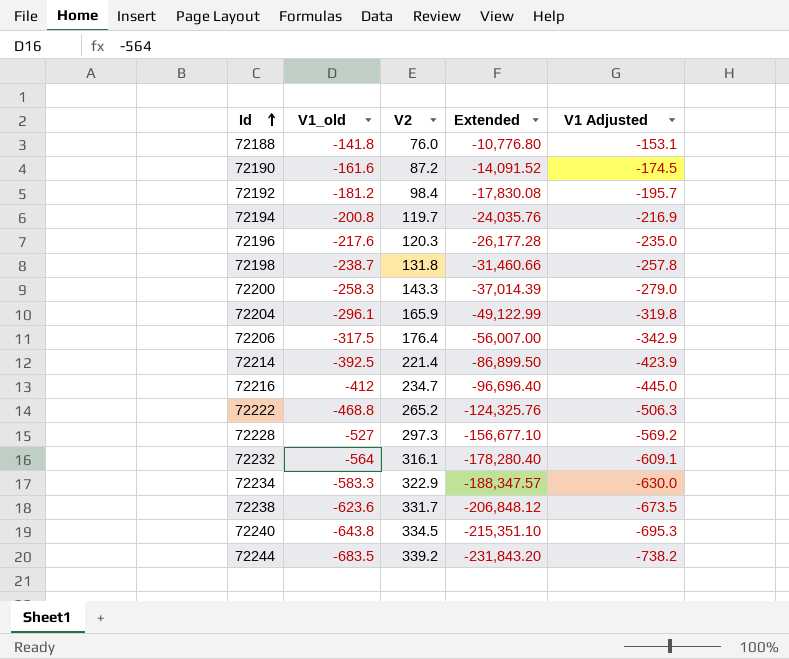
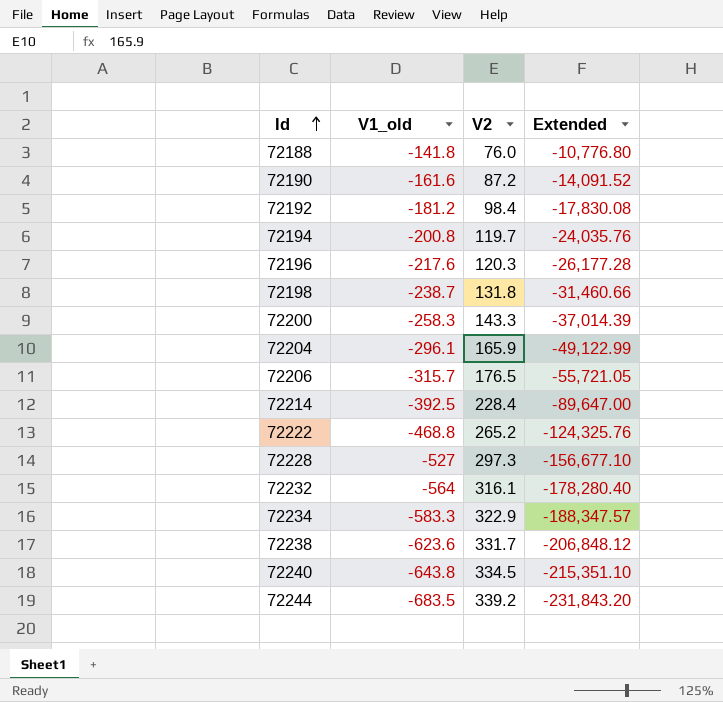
column V1 Adjusted | formula: [V1_old] * 1.08 -> none
row 72216: -412 | 234.7 | -96,696.40 | -445.0 -> none
72206 | V1_old: -317.5 -> -315.7
72206 | V2: 176.4 -> 176.5
72206 | Extended: -56,007.00 -> -55,721.05
72214 | V2: 221.4 -> 228.4
72214 | Extended: -86,899.50 -> -89,647.00

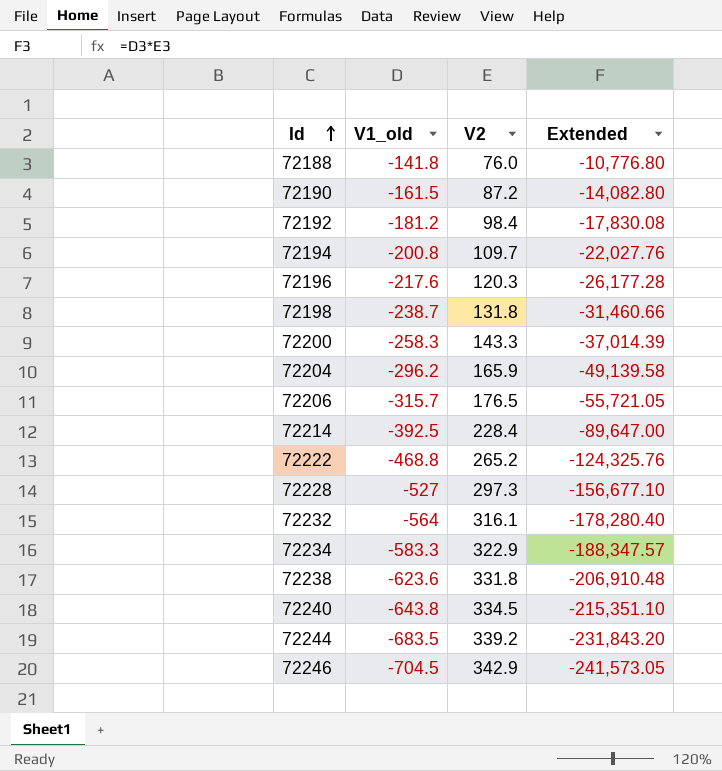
72190 | V1_old: -161.6 -> -161.5
72190 | Extended: -14,091.52 -> -14,082.80
72194 | V2: 119.7 -> 109.7
72194 | Extended: -24,035.76 -> -22,027.76
72204 | V1_old: -296.1 -> -296.2
72204 | Extended: -49,122.99 -> -49,139.58
72238 | V2: 331.7 -> 331.8
72238 | Extended: -206,848.12 -> -206,910.48
row 72246: none -> -704.5 | 342.9 | -241,573.05

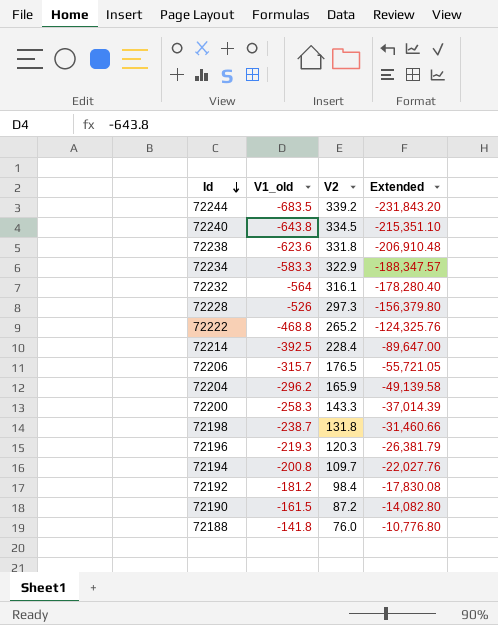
row order: Id ascending -> Id descending
row 72246: -704.5 | 342.9 | -241,573.05 -> none
72228 | V1_old: -527 -> -526
72228 | Extended: -156,677.10 -> -156,379.80
72196 | V1_old: -217.6 -> -219.3
72196 | Extended: -26,177.28 -> -26,381.79

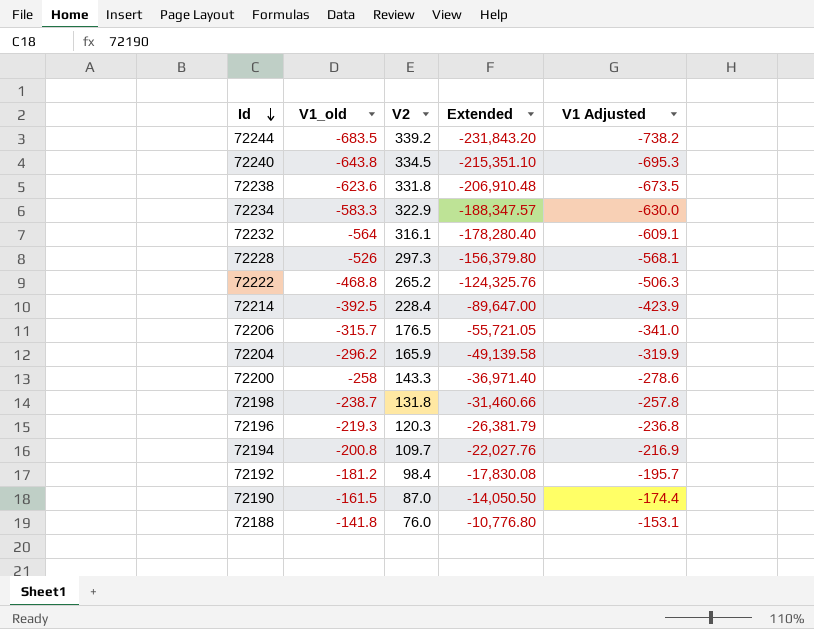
column V1 Adjusted | formula: none -> [V1_old] * 1.08
72200 | V1_old: -258.3 -> -258
72200 | Extended: -37,014.39 -> -36,971.40
72190 | V2: 87.2 -> 87.0
72190 | Extended: -14,082.80 -> -14,050.50

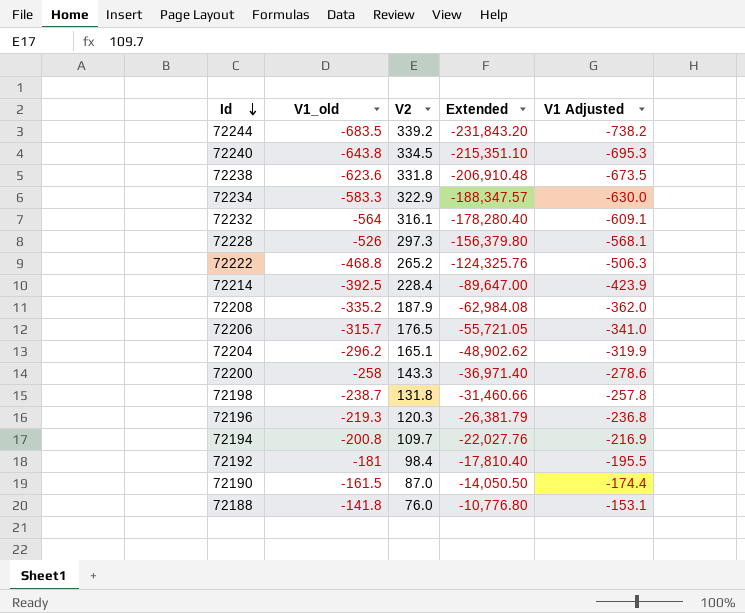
row 72208: none -> -335.2 | 187.9 | -62,984.08 | -362.0
72204 | V2: 165.9 -> 165.1
72204 | Extended: -49,139.58 -> -48,902.62
72192 | V1_old: -181.2 -> -181
72192 | Extended: -17,830.08 -> -17,810.40
72192 | V1 Adjusted: -195.7 -> -195.5

